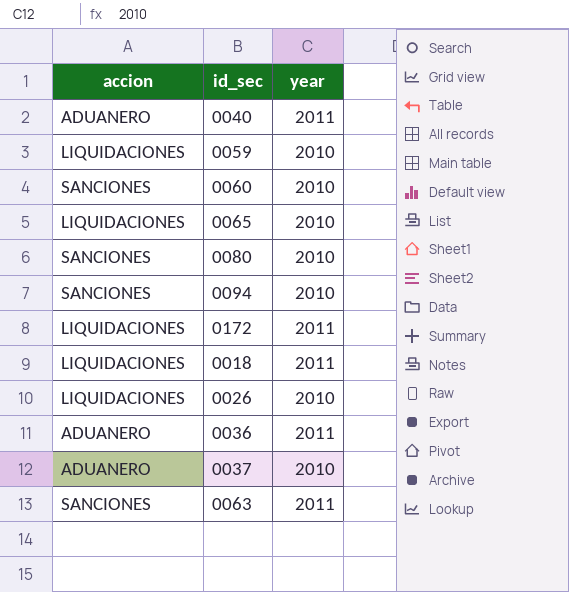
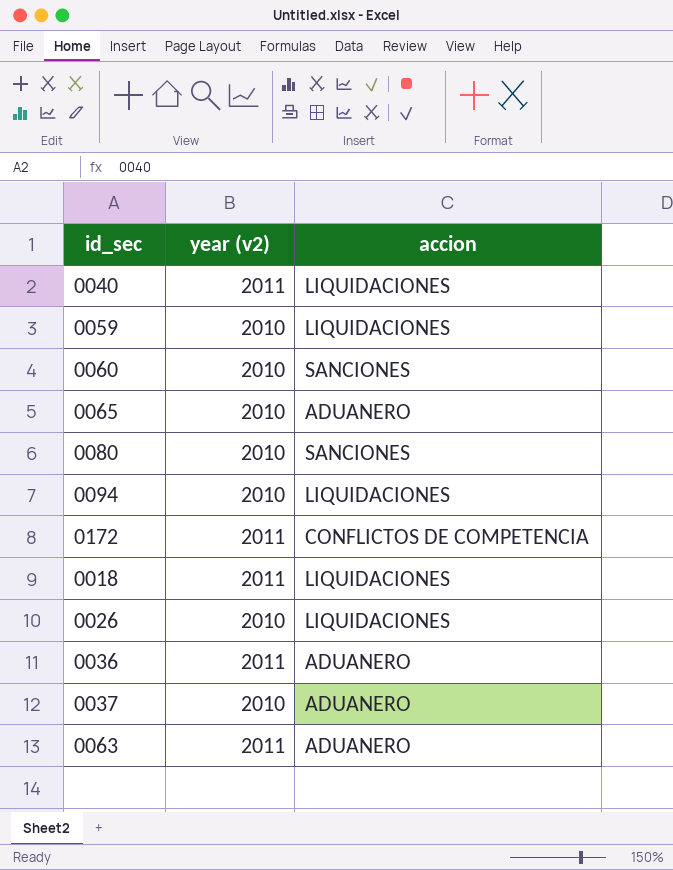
column name: year -> year (v2)
column accion | position: 1 -> 3
0040 | accion: ADUANERO -> LIQUIDACIONES
0065 | accion: LIQUIDACIONES -> ADUANERO
0094 | accion: SANCIONES -> LIQUIDACIONES
0172 | accion: LIQUIDACIONES -> CONFLICTOS DE COMPETENCIA
0063 | accion: SANCIONES -> ADUANERO

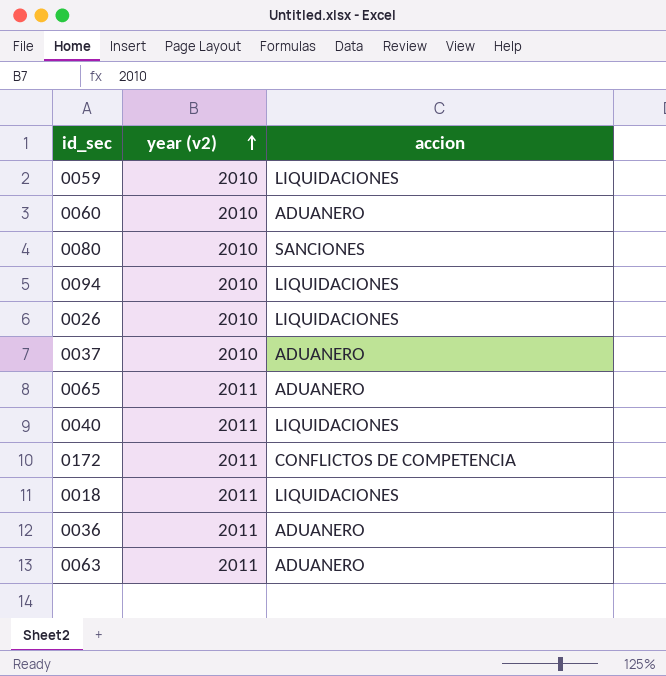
row order: none -> year (v2) ascending
0060 | accion: SANCIONES -> ADUANERO
0065 | year (v2): 2010 -> 2011

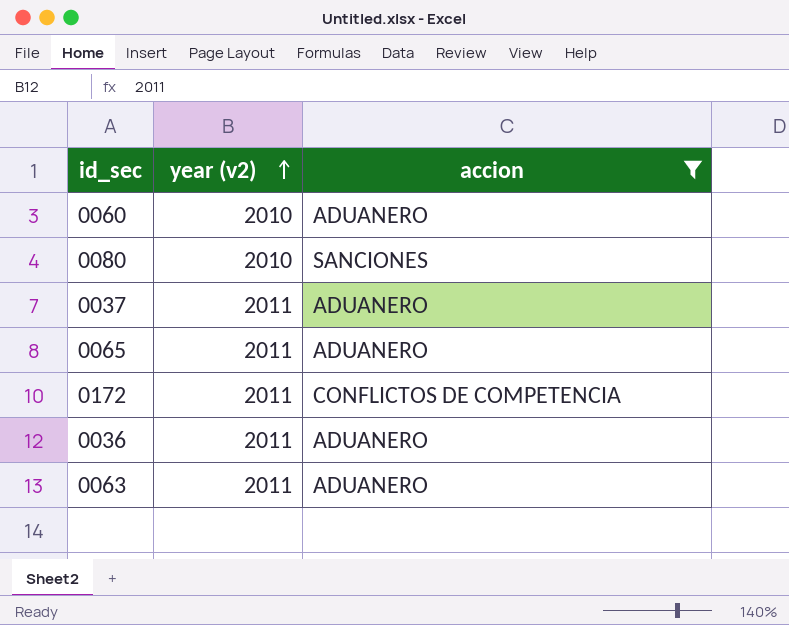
filter: none -> accion != LIQUIDACIONES
0037 | year (v2): 2010 -> 2011

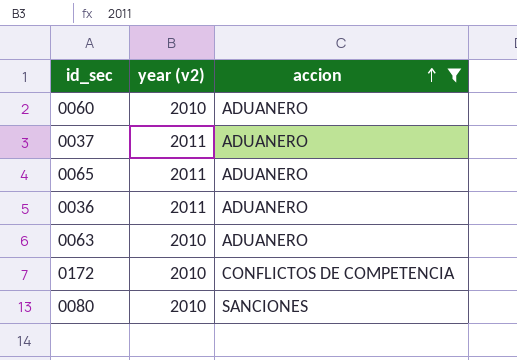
row order: year (v2) ascending -> accion ascending
0063 | year (v2): 2011 -> 2010
0172 | year (v2): 2011 -> 2010

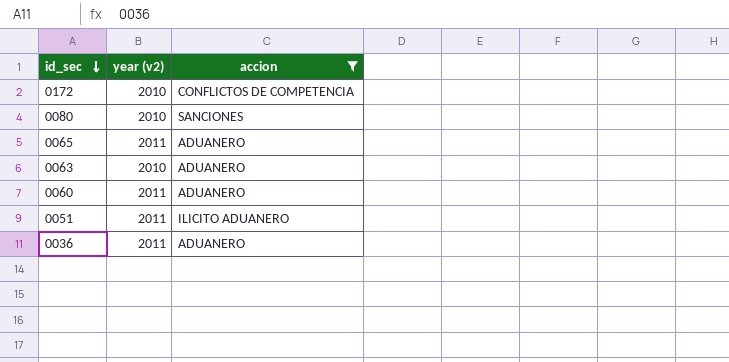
row order: accion ascending -> id_sec descending
row 0037: 2011 | ADUANERO -> none
0060 | year (v2): 2010 -> 2011
row 0051: none -> 2011 | ILICITO ADUANERO

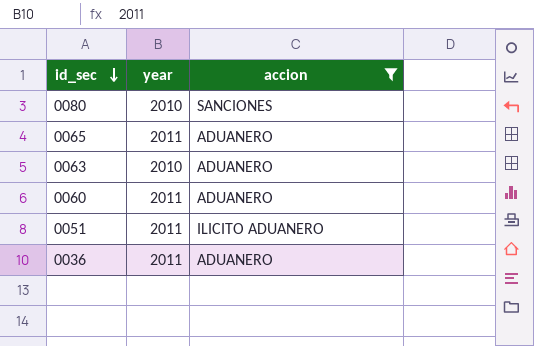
column name: year (v2) -> year
row 0172: 2010 | CONFLICTOS DE COMPETENCIA -> none

